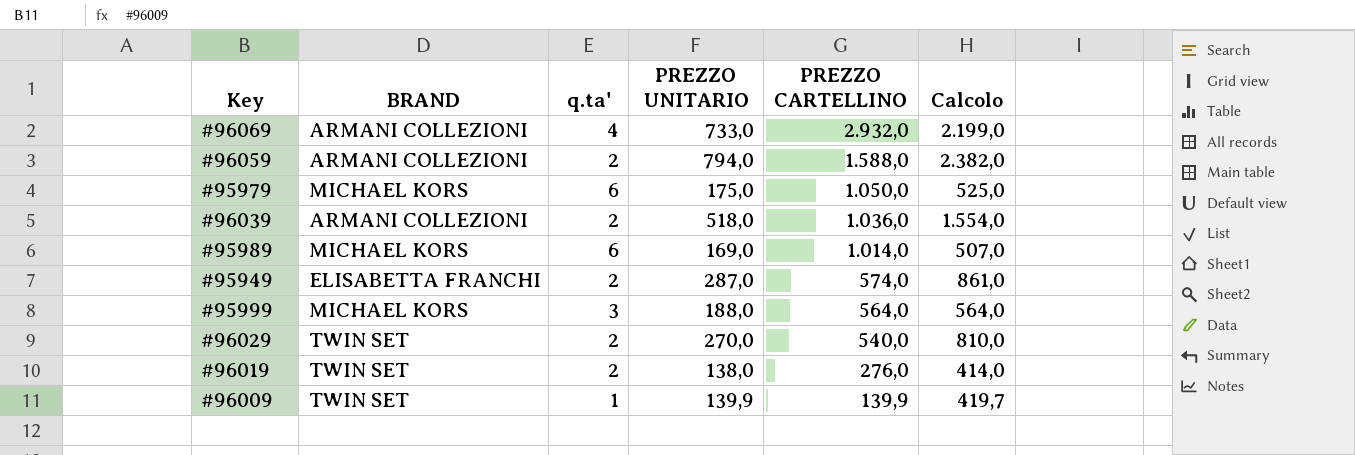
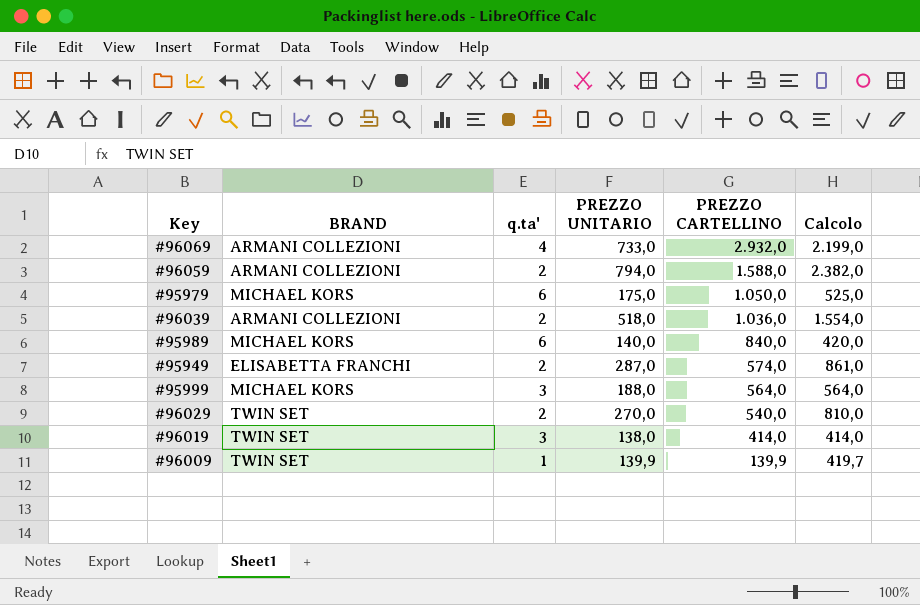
#95989 | PREZZO UNITARIO: 169,0 -> 140,0
#95989 | PREZZO CARTELLINO: 1.014,0 -> 840,0
#95989 | Calcolo: 507,0 -> 420,0
#96019 | q.ta': 2 -> 3
#96019 | PREZZO CARTELLINO: 276,0 -> 414,0

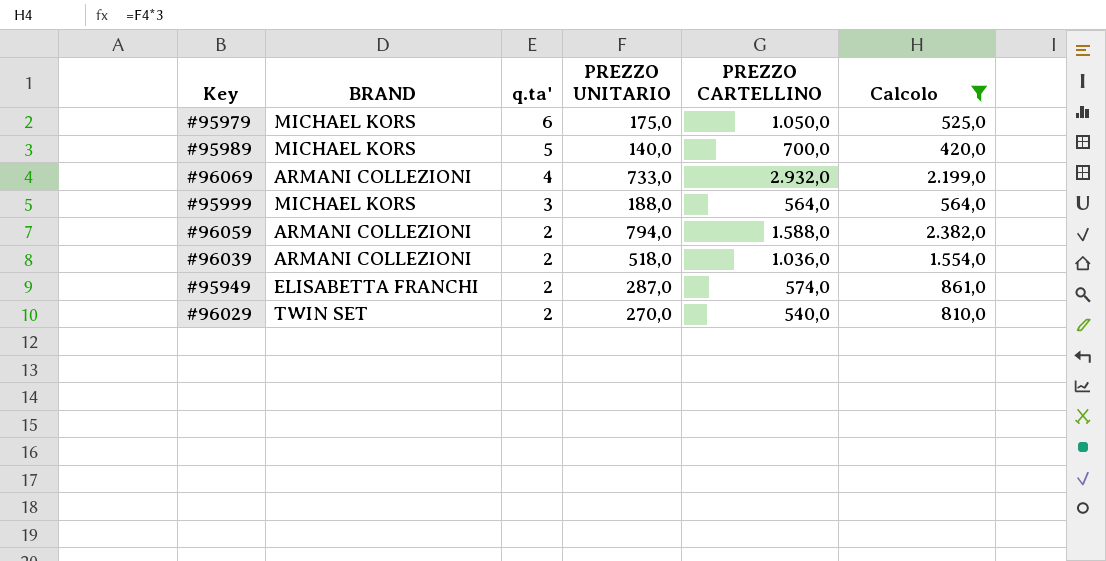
filter: none -> Calcolo >= 420,0
row order: PREZZO CARTELLINO descending -> q.ta' descending
#95989 | q.ta': 6 -> 5
#95989 | PREZZO CARTELLINO: 840,0 -> 700,0

